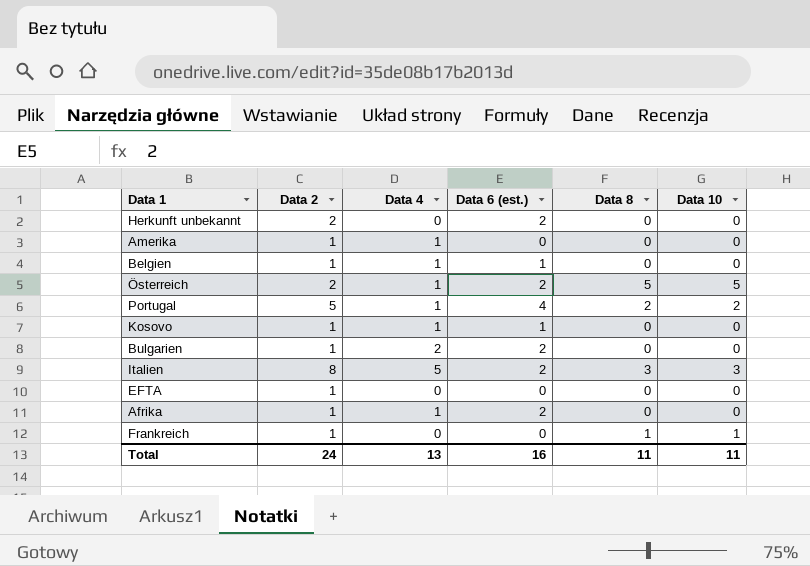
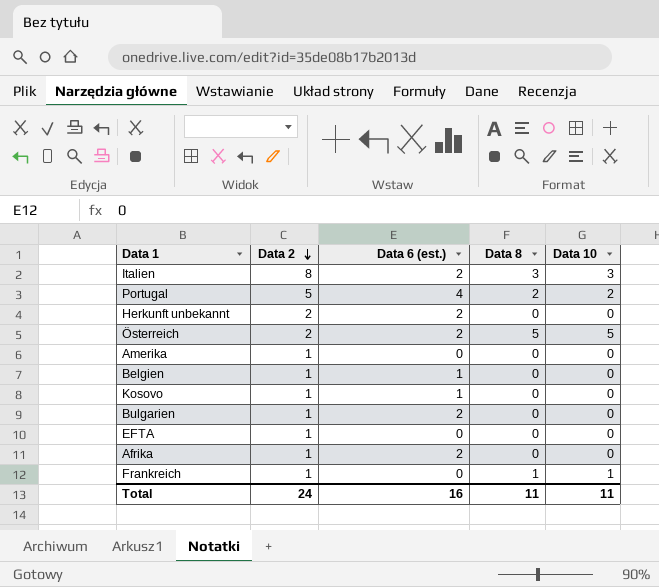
row order: none -> Data 2 descending
column Data 4 | position: 3 -> none

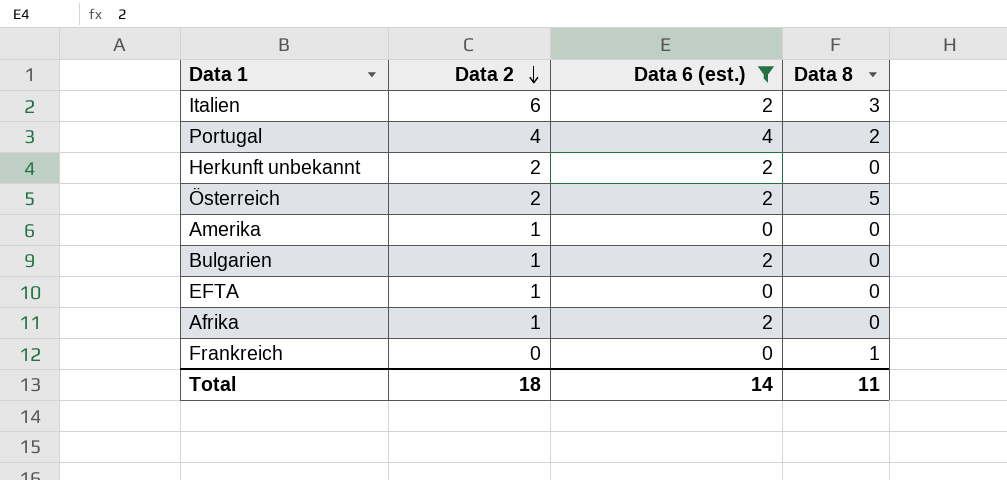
filter: none -> Data 6 (est.) != 1
column Data 10 | position: 5 -> none
Italien | Data 2: 8 -> 6
Portugal | Data 2: 5 -> 4
Frankreich | Data 2: 1 -> 0
Total | Data 2: 24 -> 18
Total | Data 6 (est.): 16 -> 14

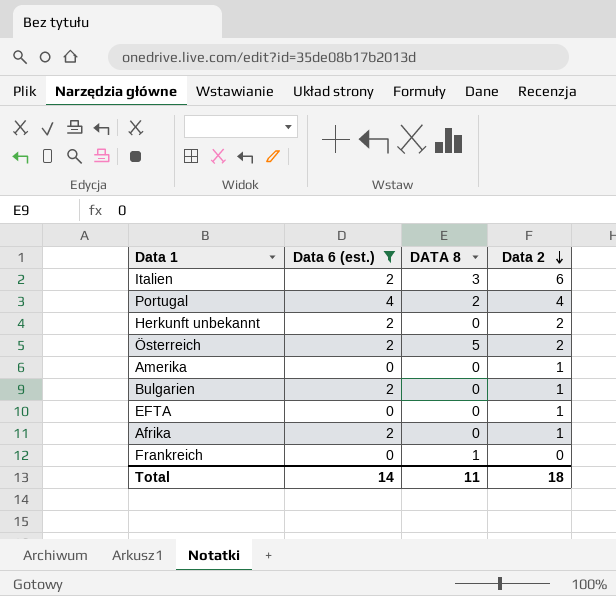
column name: Data 8 -> DATA 8
column Data 2 | position: 2 -> 4

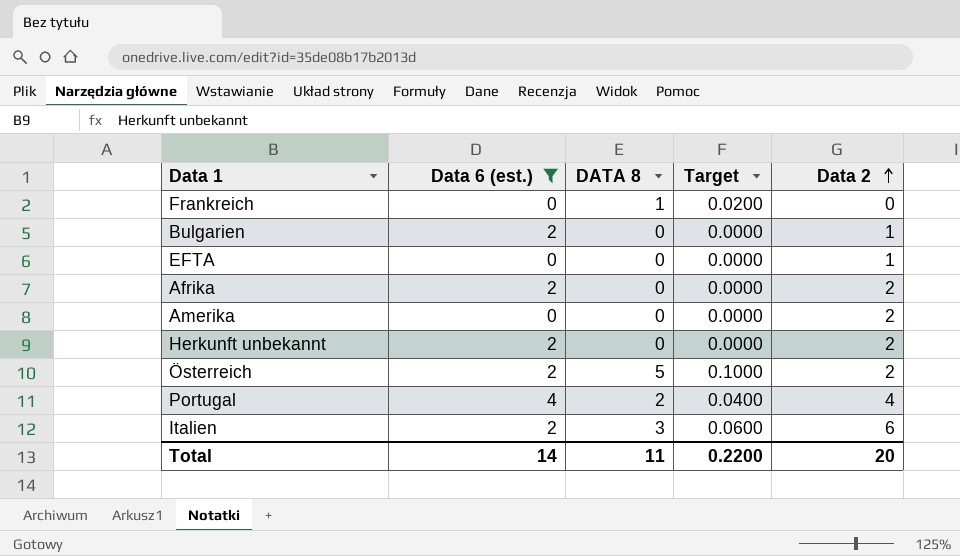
row order: Data 2 descending -> Data 2 ascending
column Target | formula: none -> [DATA 8] * 0.02
Afrika | Data 2: 1 -> 2
Amerika | Data 2: 1 -> 2
Total | Data 2: 18 -> 20

